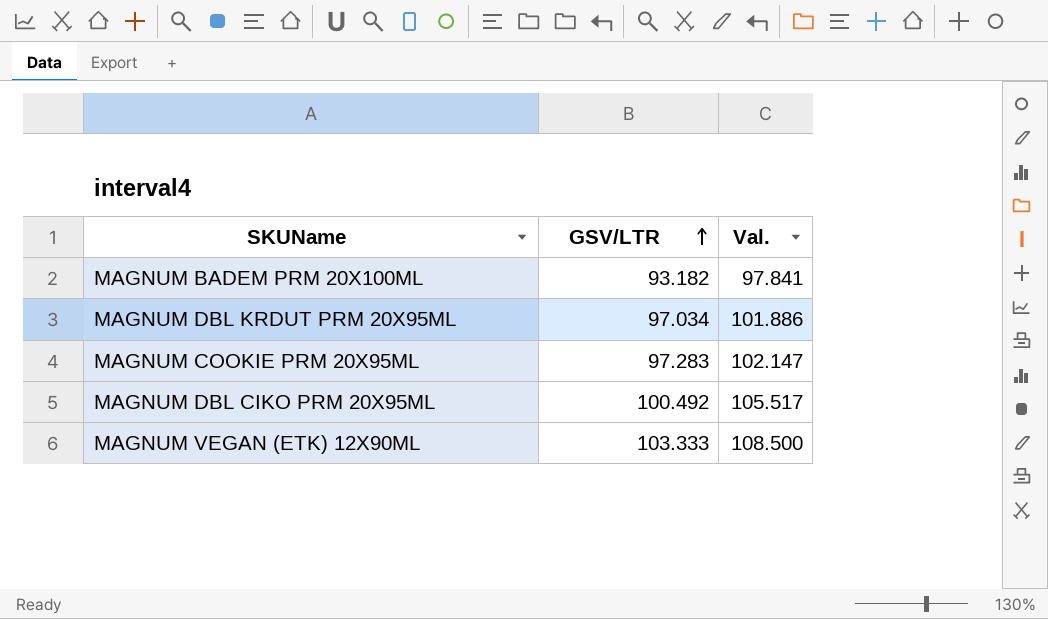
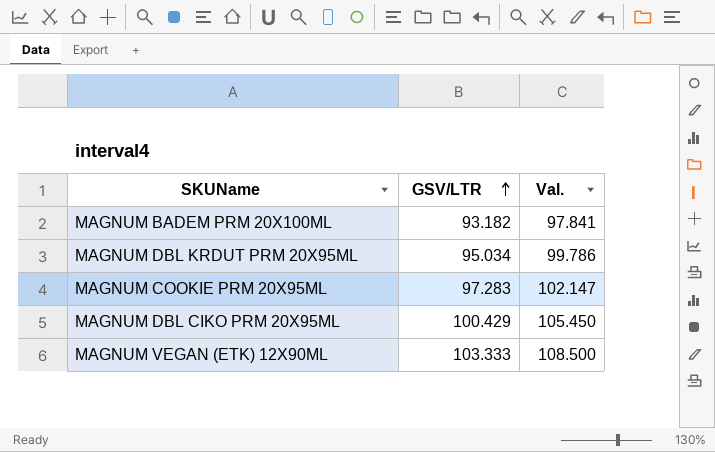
MAGNUM DBL KRDUT PRM 20X95ML | GSV/LTR: 97.034 -> 95.034
MAGNUM DBL KRDUT PRM 20X95ML | Val.: 101.886 -> 99.786
MAGNUM DBL CIKO PRM 20X95ML | GSV/LTR: 100.492 -> 100.429
MAGNUM DBL CIKO PRM 20X95ML | Val.: 105.517 -> 105.450

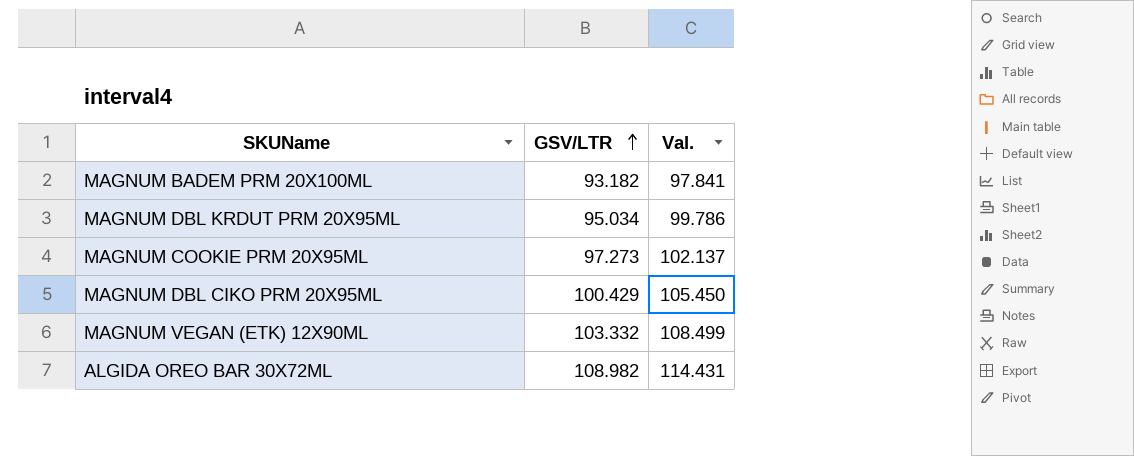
MAGNUM COOKIE PRM 20X95ML | GSV/LTR: 97.283 -> 97.273
MAGNUM COOKIE PRM 20X95ML | Val.: 102.147 -> 102.137
MAGNUM VEGAN (ETK) 12X90ML | GSV/LTR: 103.333 -> 103.332
MAGNUM VEGAN (ETK) 12X90ML | Val.: 108.500 -> 108.499
row ALGIDA OREO BAR 30X72ML: none -> 108.982 | 114.431

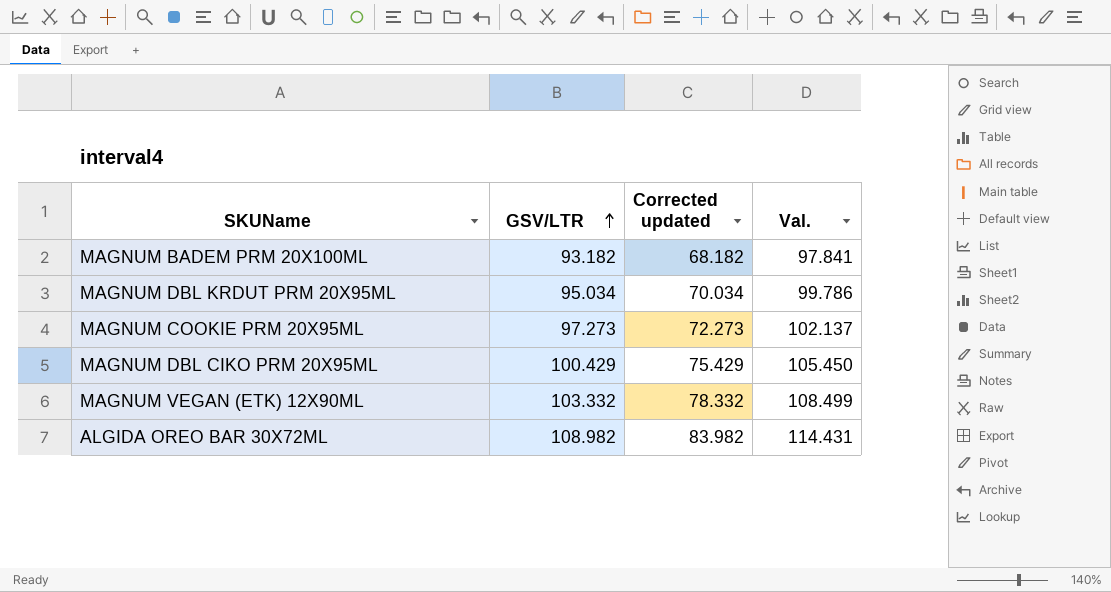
column Corrected updated | formula: none -> [GSV/LTR] - 25

